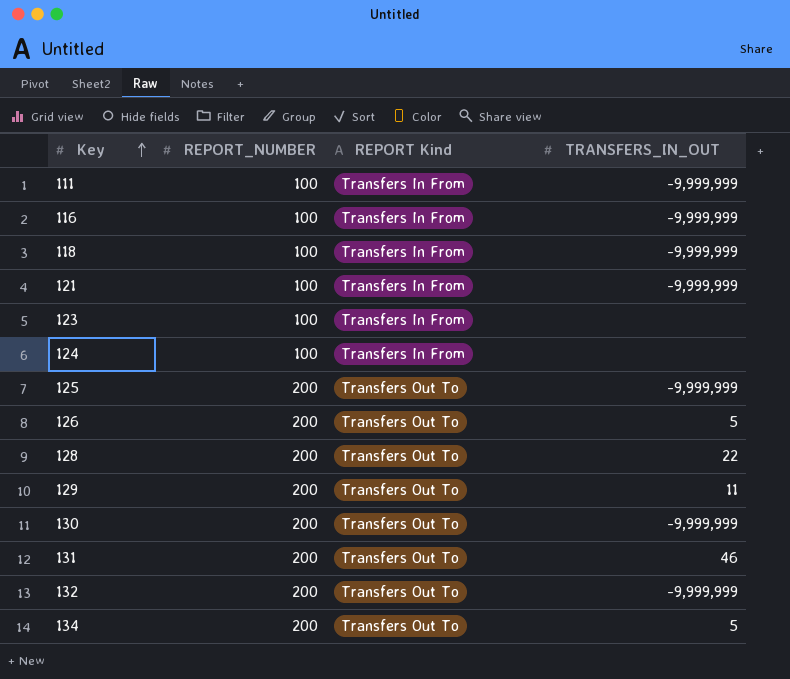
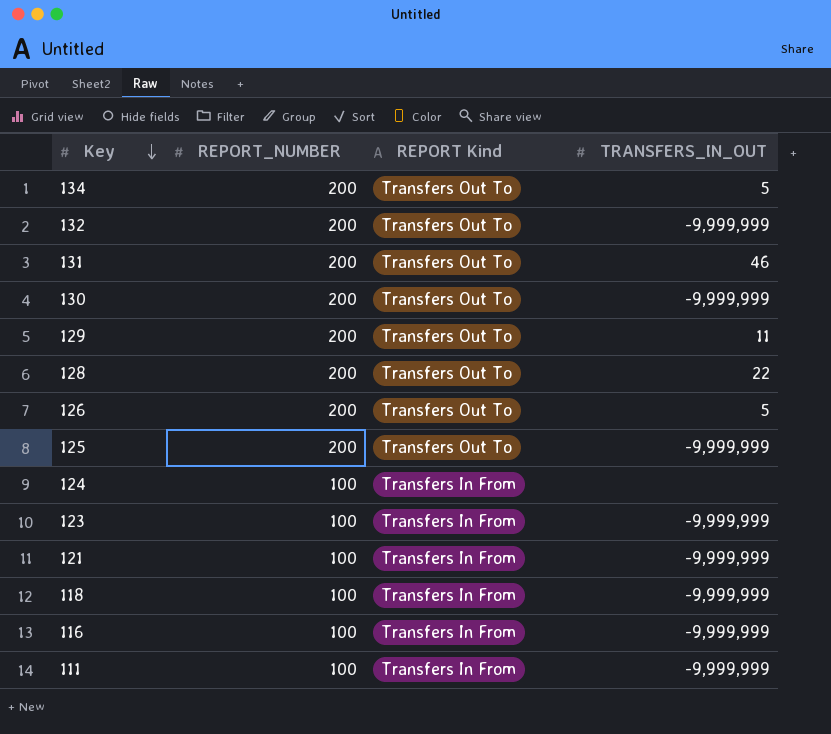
row order: Key ascending -> Key descending
123 | TRANSFERS_IN_OUT: none -> -9,999,999

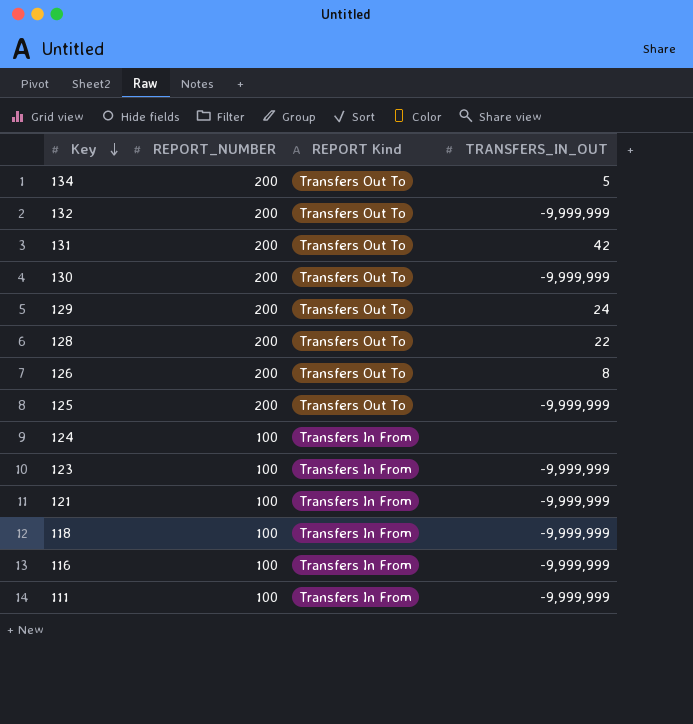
131 | TRANSFERS_IN_OUT: 46 -> 42
129 | TRANSFERS_IN_OUT: 11 -> 24
126 | TRANSFERS_IN_OUT: 5 -> 8

